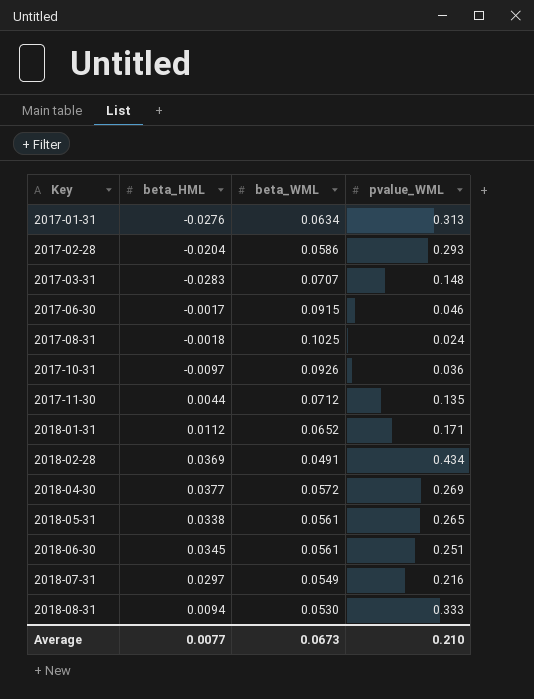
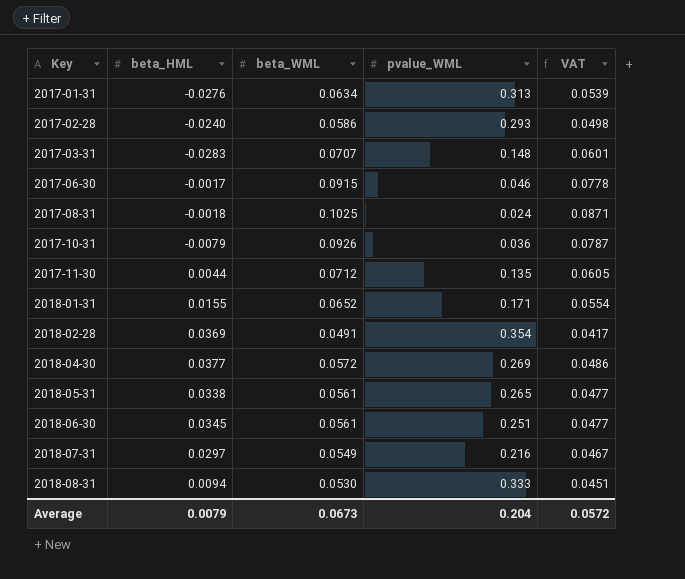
column VAT | formula: none -> [beta_WML] * 0.85
2017-02-28 | beta_HML: -0.0204 -> -0.0240
2017-10-31 | beta_HML: -0.0097 -> -0.0079
2018-01-31 | beta_HML: 0.0112 -> 0.0155
2018-02-28 | pvalue_WML: 0.434 -> 0.354
Average | beta_HML: 0.0077 -> 0.0079
Average | pvalue_WML: 0.210 -> 0.204

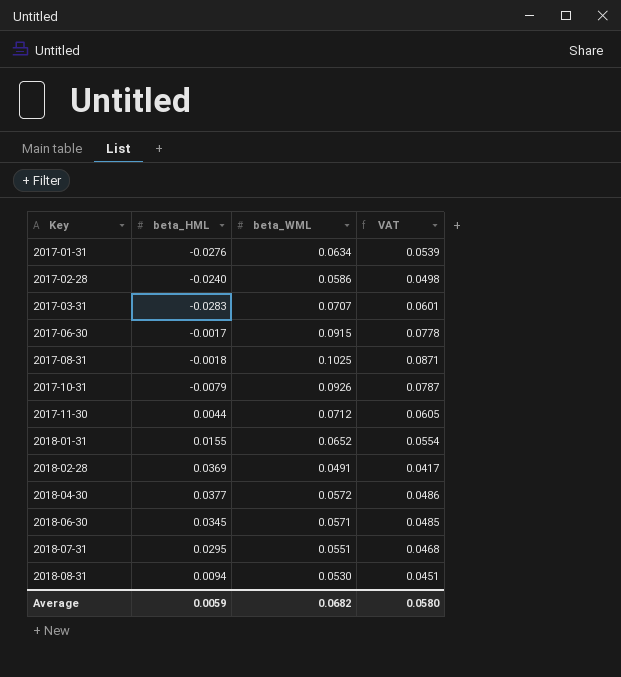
column pvalue_WML | position: 4 -> none
row 2018-05-31: 0.0338 | 0.0561 | 0.265 | 0.0477 -> none
2018-06-30 | beta_WML: 0.0561 -> 0.0571
2018-06-30 | VAT: 0.0477 -> 0.0485
2018-07-31 | beta_HML: 0.0297 -> 0.0295
2018-07-31 | beta_WML: 0.0549 -> 0.0551
2018-07-31 | VAT: 0.0467 -> 0.0468
Average | beta_HML: 0.0079 -> 0.0059
Average | beta_WML: 0.0673 -> 0.0682
Average | VAT: 0.0572 -> 0.0580

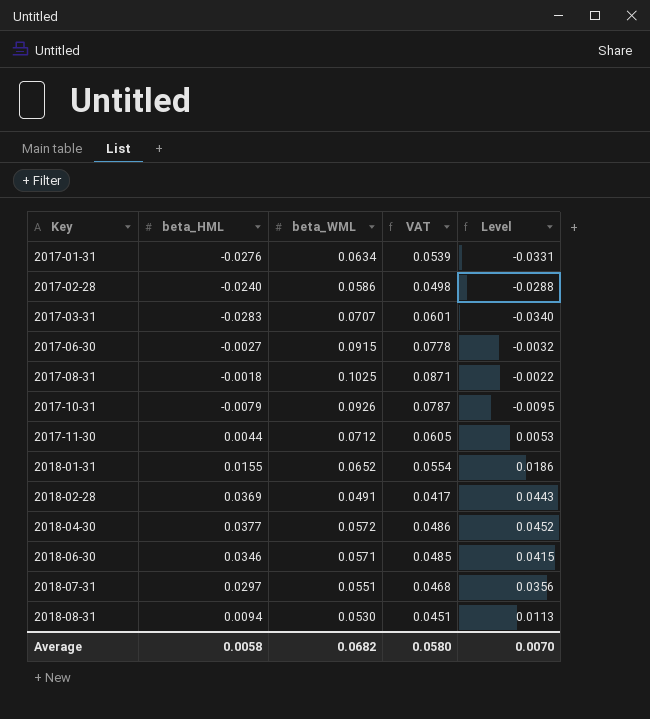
column Level | formula: none -> [beta_HML] * 1.2
2017-06-30 | beta_HML: -0.0017 -> -0.0027
2018-06-30 | beta_HML: 0.0345 -> 0.0346
2018-07-31 | beta_HML: 0.0295 -> 0.0297
Average | beta_HML: 0.0059 -> 0.0058

